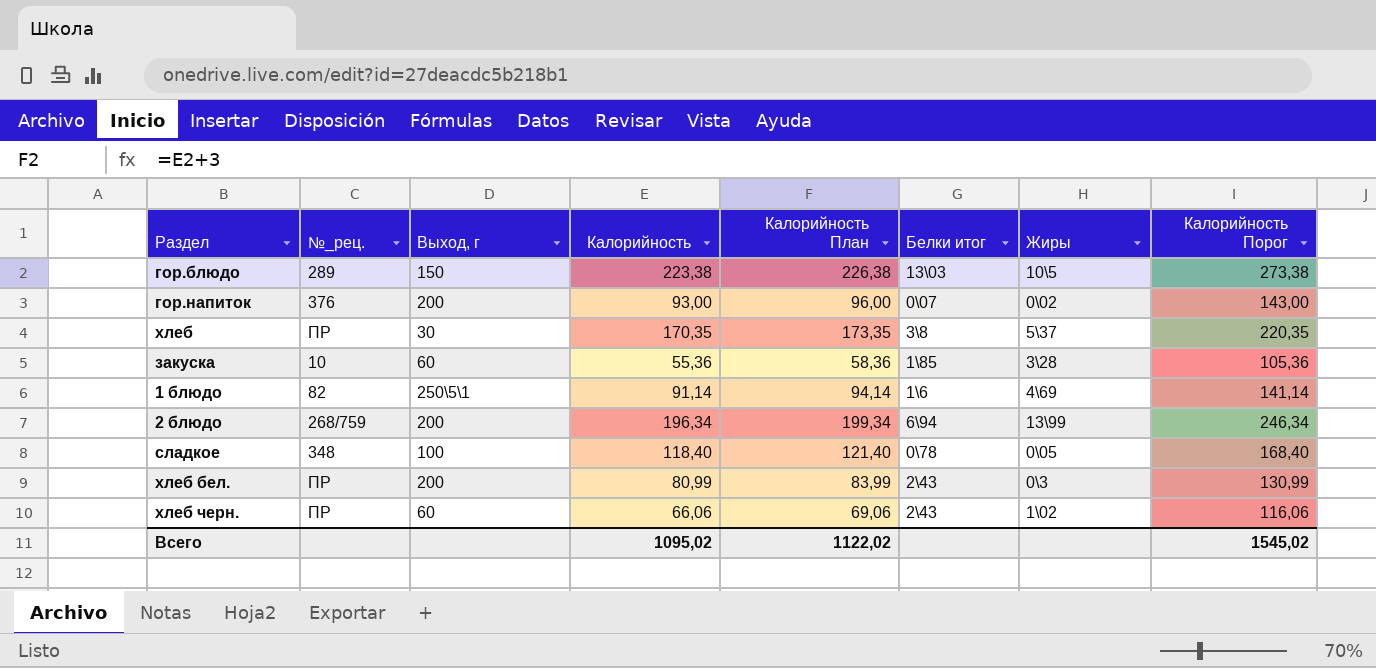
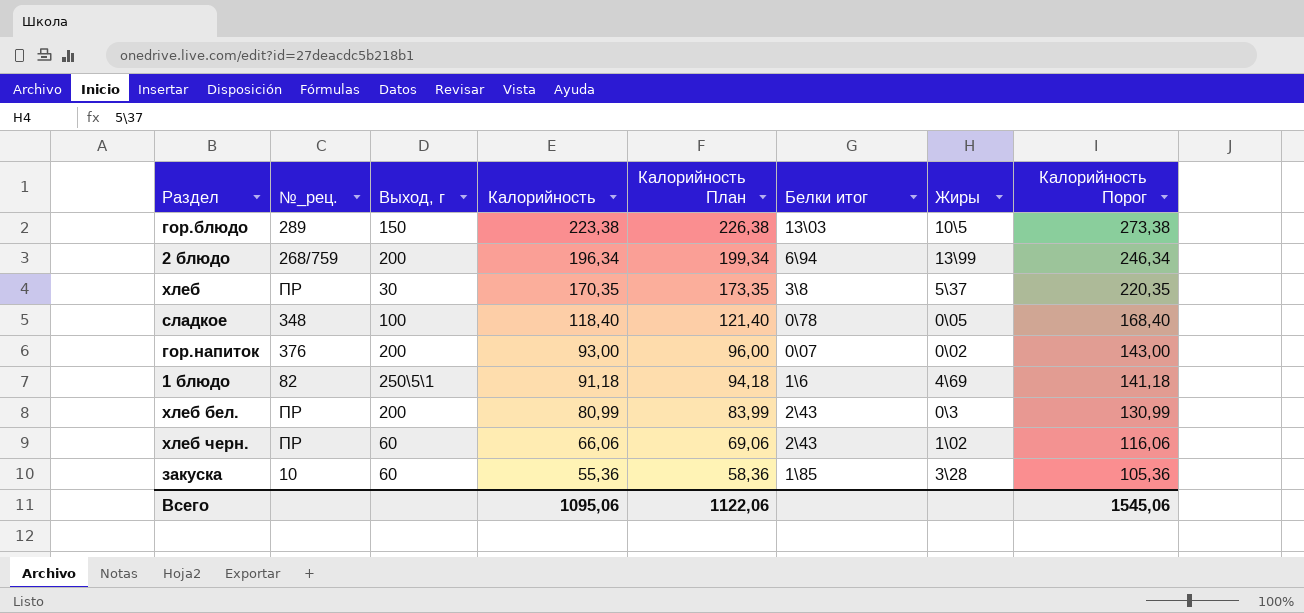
row order: none -> Калорийность descending
1 блюдо | Калорийность: 91,14 -> 91,18
1 блюдо | Калорийность План: 94,14 -> 94,18
1 блюдо | Калорийность Порог: 141,14 -> 141,18
Всего | Калорийность: 1095,02 -> 1095,06
Всего | Калорийность План: 1122,02 -> 1122,06
Всего | Калорийность Порог: 1545,02 -> 1545,06

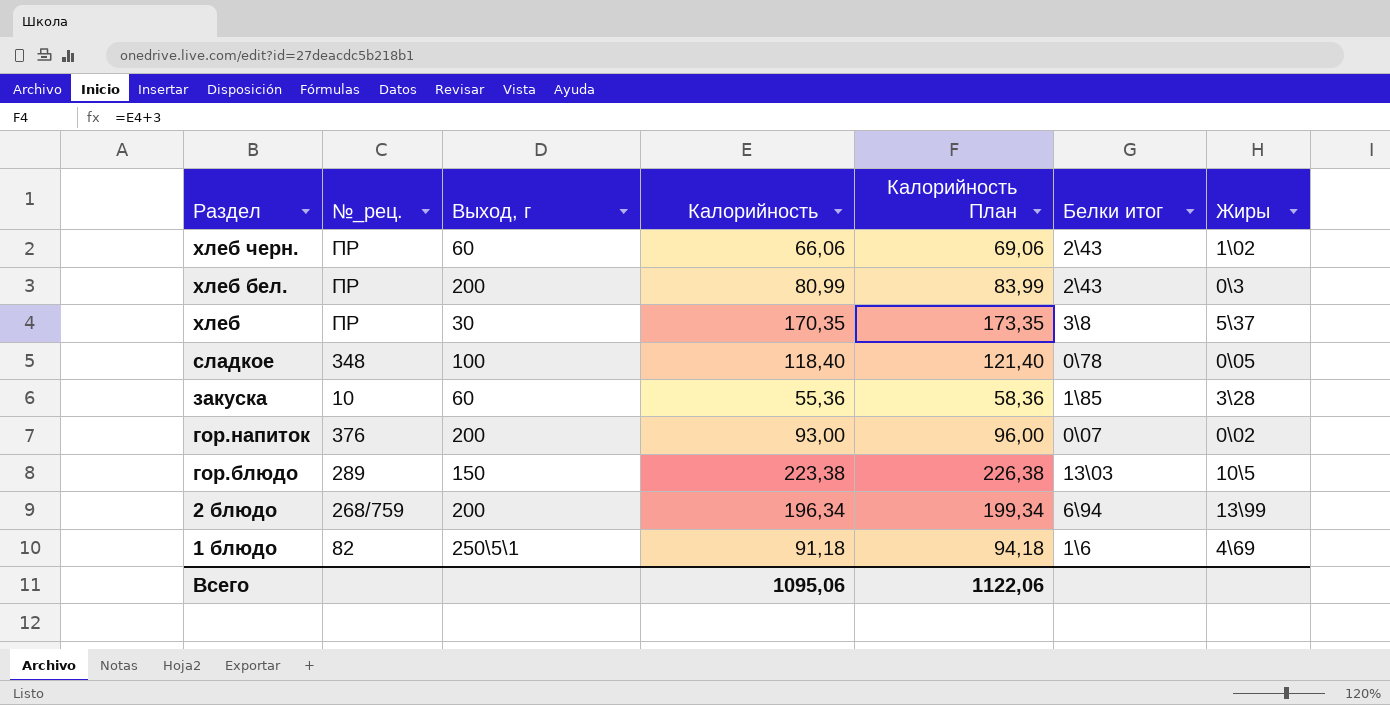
row order: Калорийность descending -> Раздел descending
column Калорийность Порог | formula: [Калорийность] + 50 -> none

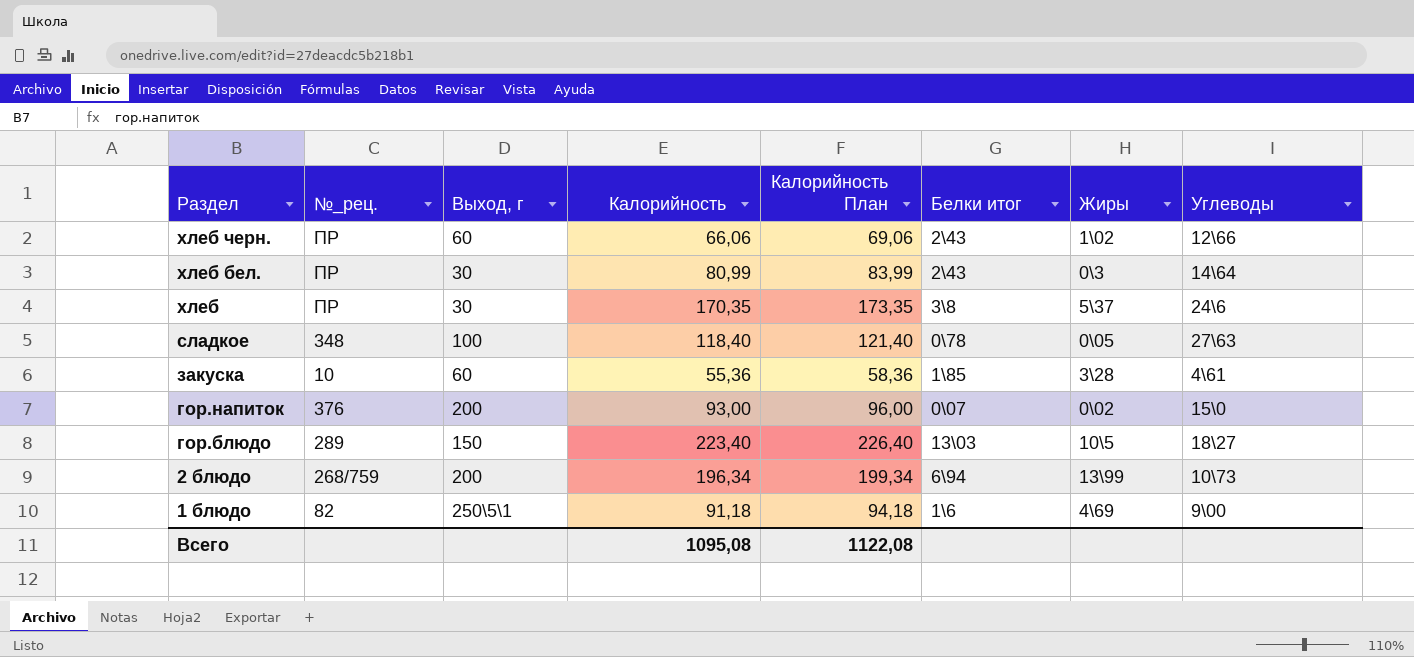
column Углеводы | position: none -> 8
хлеб бел. | Выход, г: 200 -> 30
гор.блюдо | Калорийность: 223,38 -> 223,40
гор.блюдо | Калорийность План: 226,38 -> 226,40
Всего | Калорийность: 1095,06 -> 1095,08
Всего | Калорийность План: 1122,06 -> 1122,08

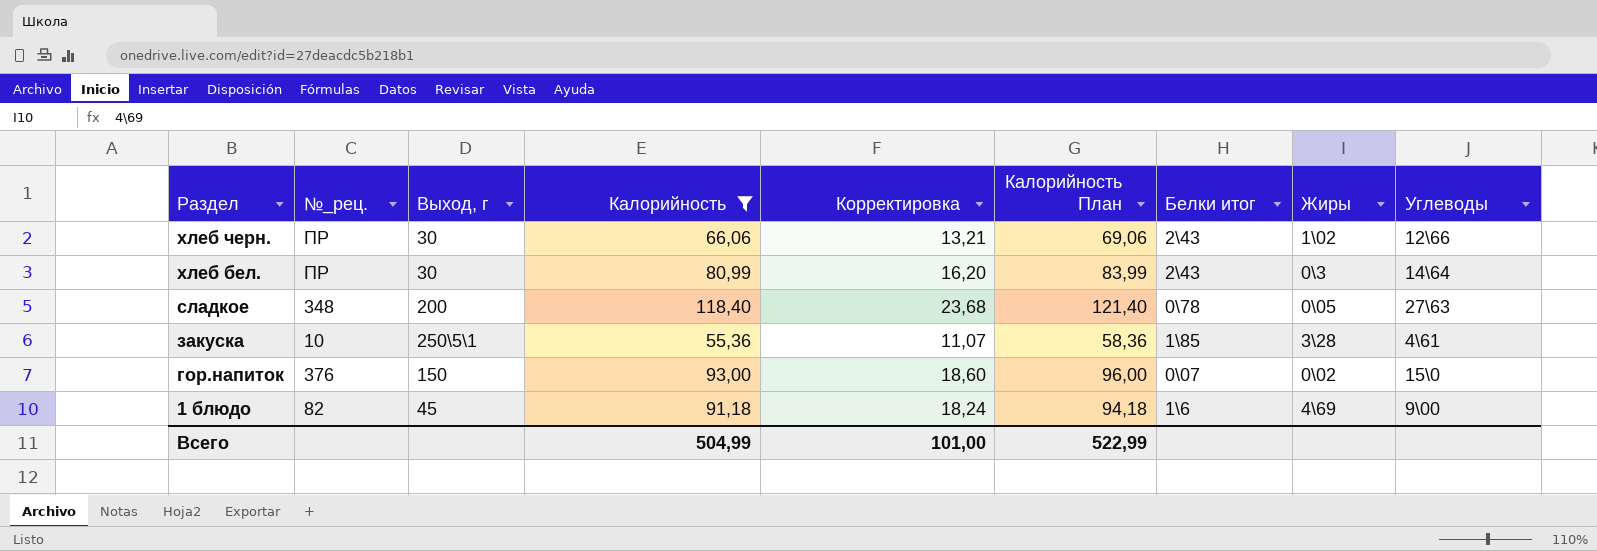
filter: none -> Калорийность <= 118,40
column Корректировка | formula: none -> [Калорийность] * 0,2
хлеб черн. | Выход, г: 60 -> 30
сладкое | Выход, г: 100 -> 200
закуска | Выход, г: 60 -> 250\5\1
гор.напиток | Выход, г: 200 -> 150
1 блюдо | Выход, г: 250\5\1 -> 45
Всего | Калорийность: 1095,08 -> 504,99
Всего | Калорийность План: 1122,08 -> 522,99

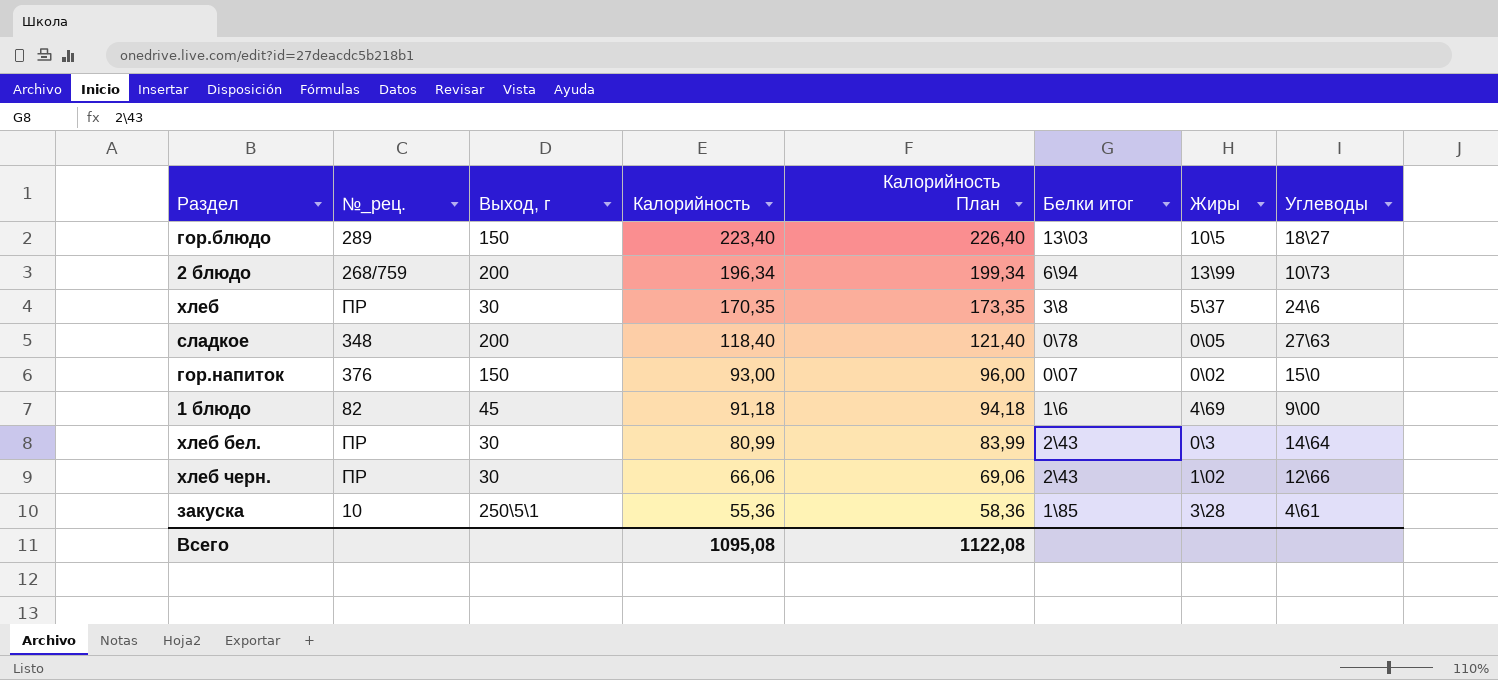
filter: Калорийность <= 118,40 -> none
row order: Раздел descending -> Калорийность descending
column Корректировка | formula: [Калорийность] * 0,2 -> none
Всего | Калорийность: 504,99 -> 1095,08
Всего | Калорийность План: 522,99 -> 1122,08

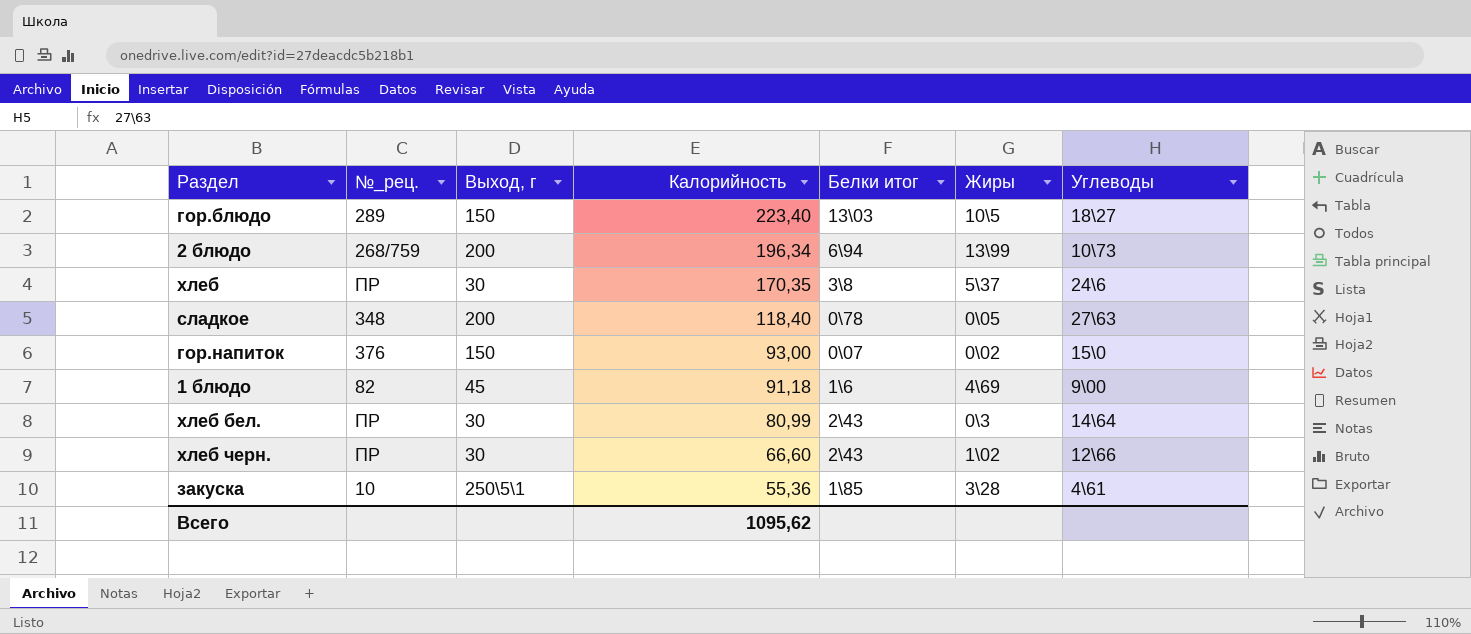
column Калорийность План | formula: [Калорийность] + 3 -> none
хлеб черн. | Калорийность: 66,06 -> 66,60
Всего | Калорийность: 1095,08 -> 1095,62

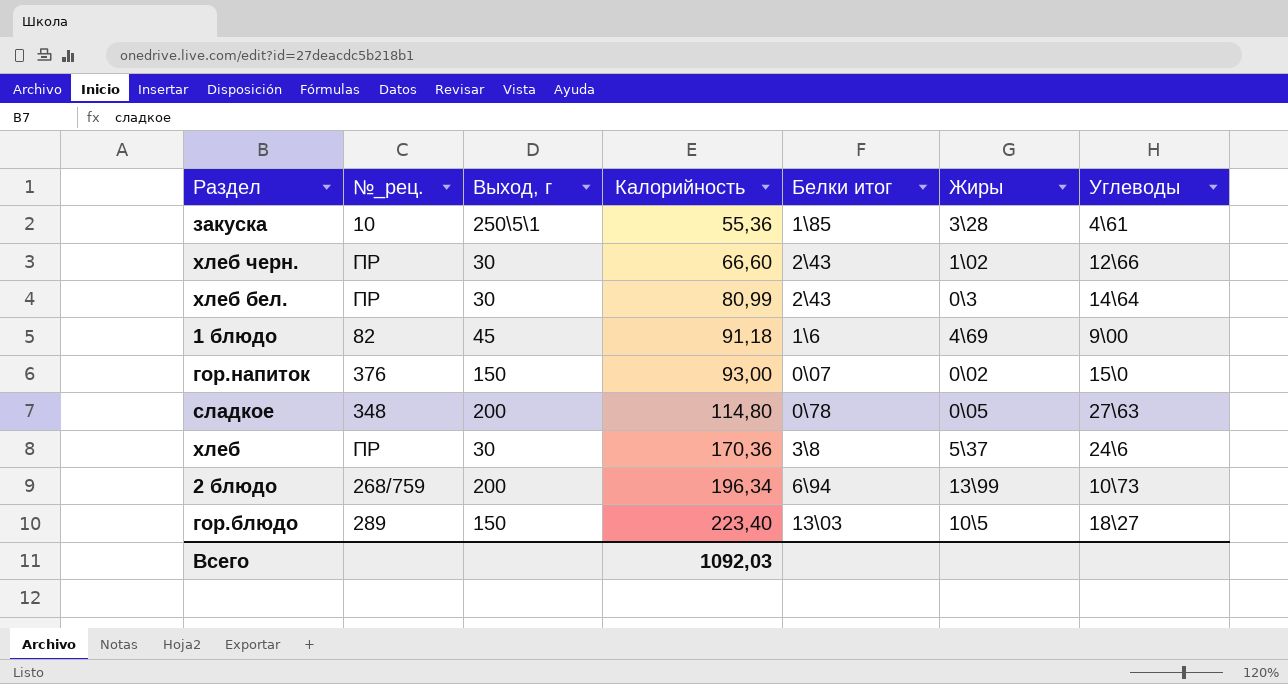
row order: Калорийность descending -> Калорийность ascending
сладкое | Калорийность: 118,40 -> 114,80
хлеб | Калорийность: 170,35 -> 170,36
Всего | Калорийность: 1095,62 -> 1092,03

